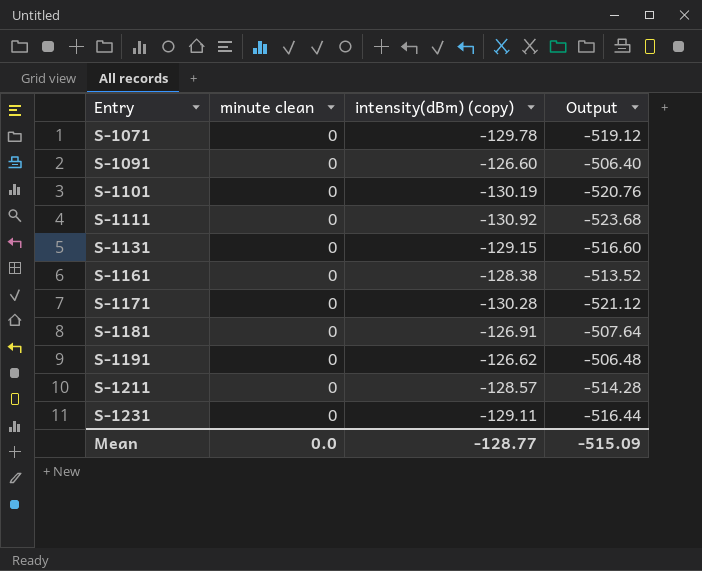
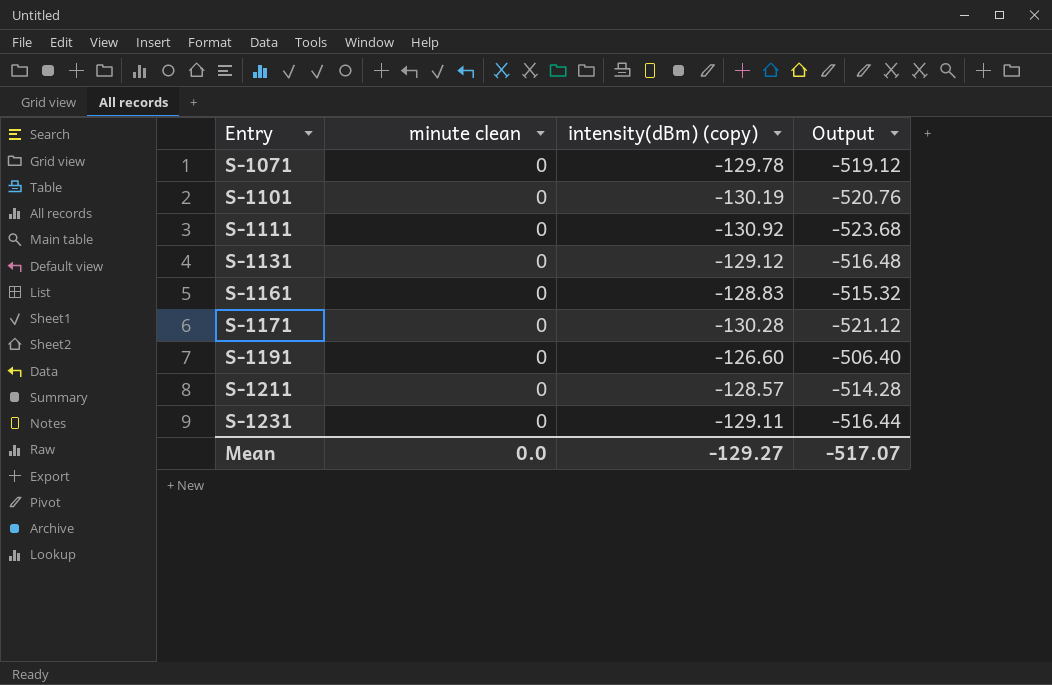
row S-1091: 0 | -126.60 | -506.40 -> none
row S-1181: 0 | -126.91 | -507.64 -> none
S-1131 | intensity(dBm) (copy): -129.15 -> -129.12
S-1131 | Output: -516.60 -> -516.48
S-1161 | intensity(dBm) (copy): -128.38 -> -128.83
S-1161 | Output: -513.52 -> -515.32
S-1191 | intensity(dBm) (copy): -126.62 -> -126.60
S-1191 | Output: -506.48 -> -506.40
Mean | intensity(dBm) (copy): -128.77 -> -129.27
Mean | Output: -515.09 -> -517.07

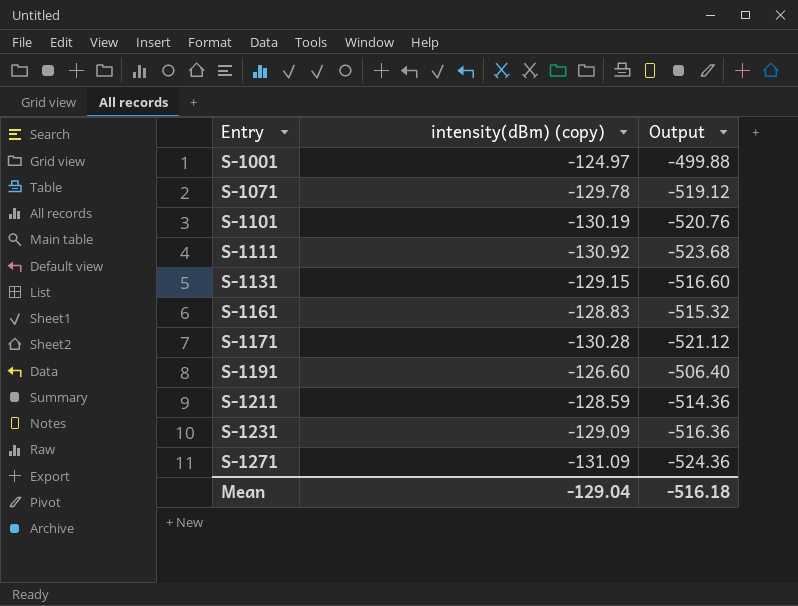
column minute clean | position: 2 -> none
row S-1001: none -> -124.97 | -499.88
S-1131 | intensity(dBm) (copy): -129.12 -> -129.15
S-1131 | Output: -516.48 -> -516.60
S-1211 | intensity(dBm) (copy): -128.57 -> -128.59
S-1211 | Output: -514.28 -> -514.36
S-1231 | intensity(dBm) (copy): -129.11 -> -129.09
S-1231 | Output: -516.44 -> -516.36
row S-1271: none -> -131.09 | -524.36
Mean | intensity(dBm) (copy): -129.27 -> -129.04
Mean | Output: -517.07 -> -516.18

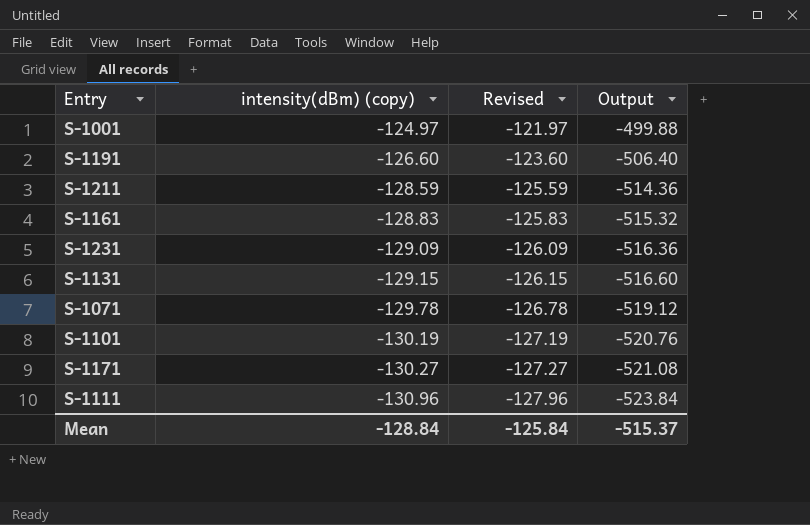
row order: Entry ascending -> intensity(dBm) (copy) descending
column Revised | formula: none -> [intensity(dBm) (copy)] + 3
row S-1271: -131.09 | -524.36 -> none
S-1171 | intensity(dBm) (copy): -130.28 -> -130.27
S-1171 | Output: -521.12 -> -521.08
S-1111 | intensity(dBm) (copy): -130.92 -> -130.96
S-1111 | Output: -523.68 -> -523.84
Mean | intensity(dBm) (copy): -129.04 -> -128.84
Mean | Output: -516.18 -> -515.37

